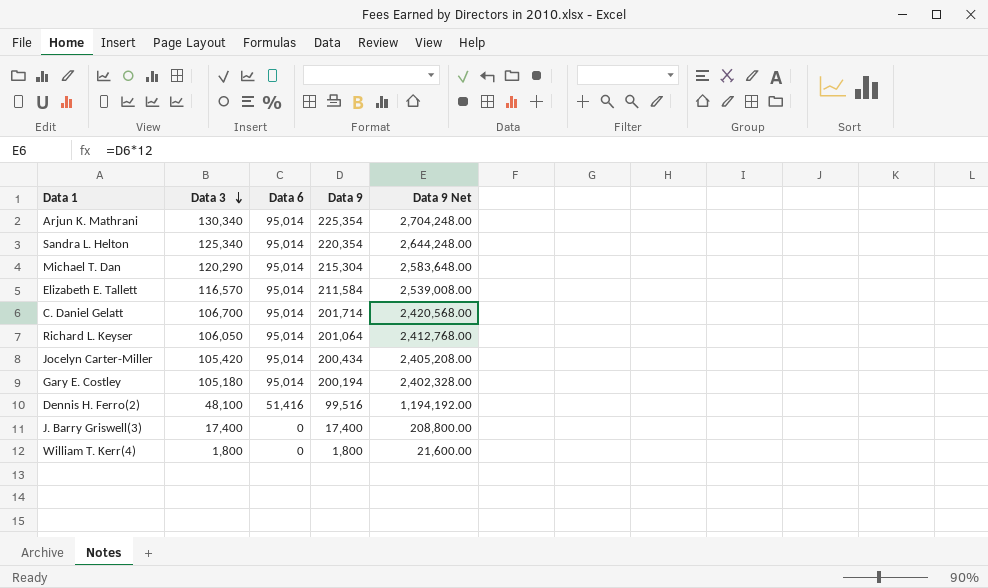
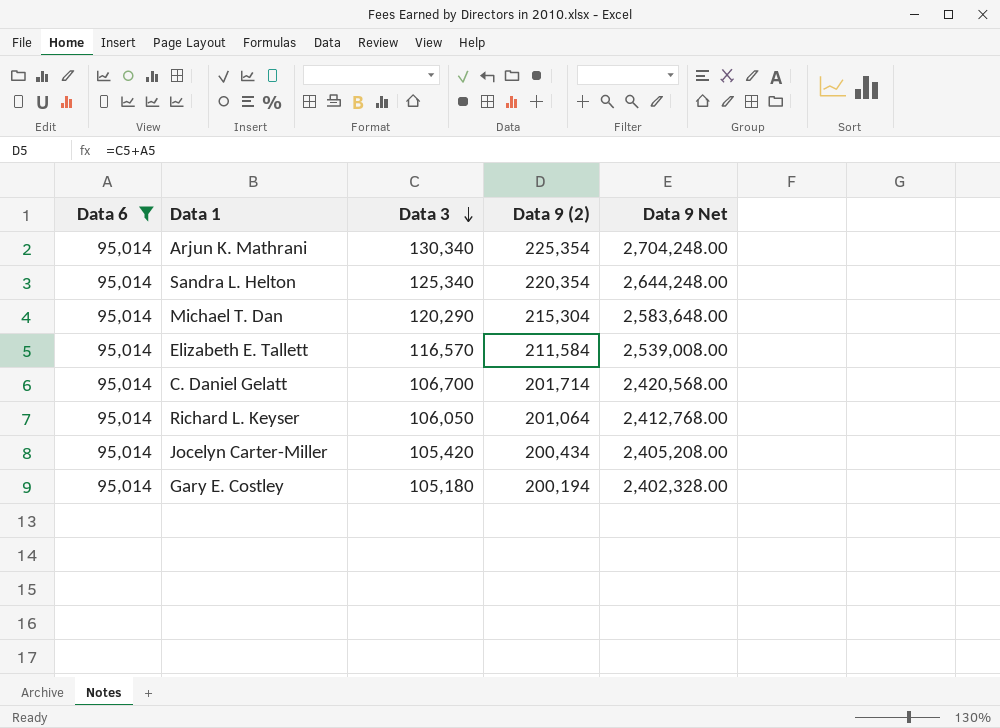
filter: none -> Data 6 = 95,014
column Data 6 | position: 3 -> 1
column name: Data 9 -> Data 9 (2)

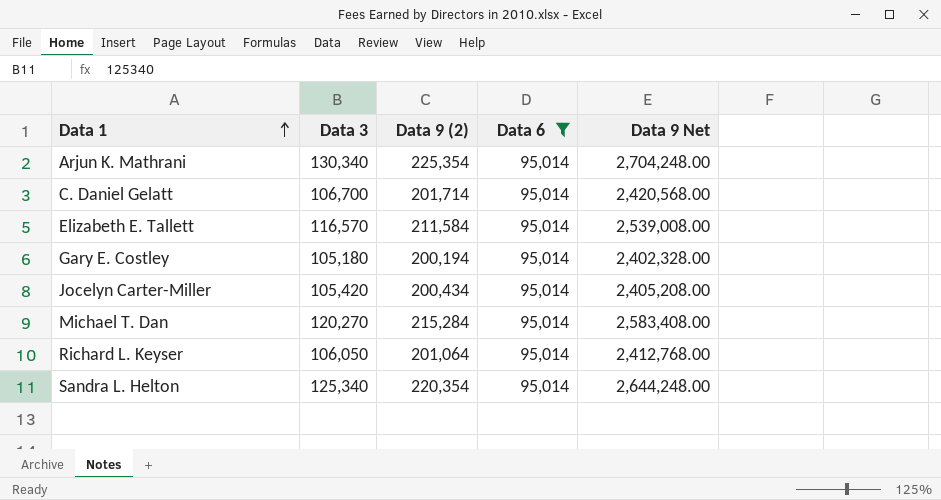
row order: Data 3 descending -> Data 1 ascending
column Data 6 | position: 1 -> 4
Michael T. Dan | Data 3: 120,290 -> 120,270
Michael T. Dan | Data 9 (2): 215,304 -> 215,284
Michael T. Dan | Data 9 Net: 2,583,648.00 -> 2,583,408.00

